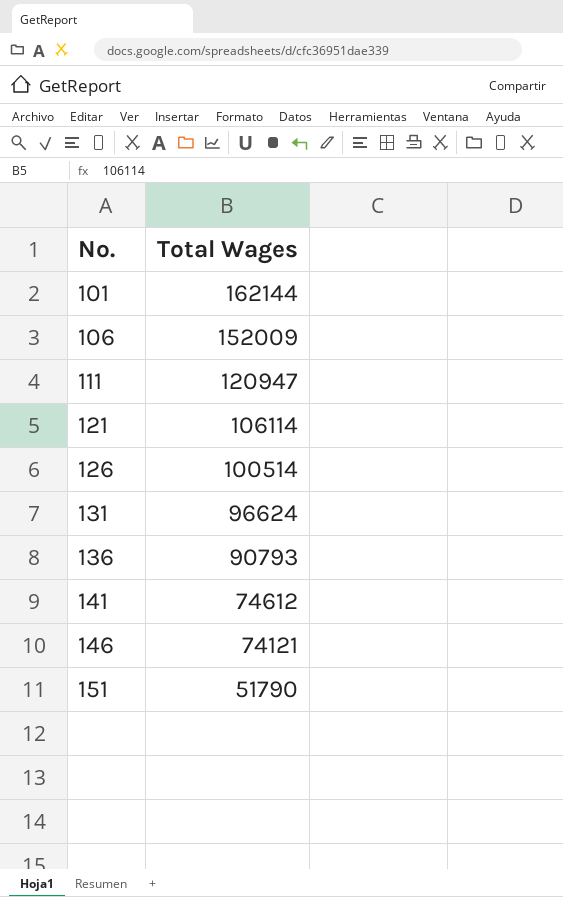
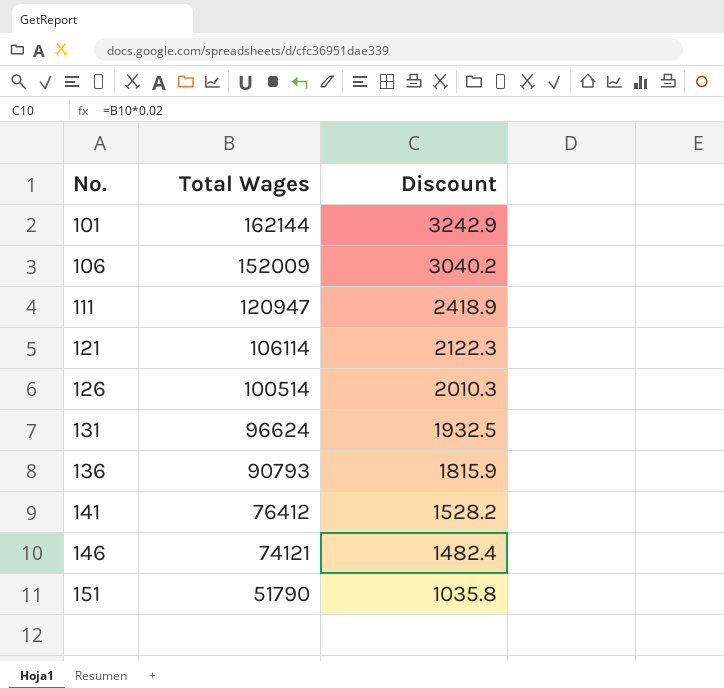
column Discount | formula: none -> [Total Wages] * 0.02
141 | Total Wages: 74612 -> 76412

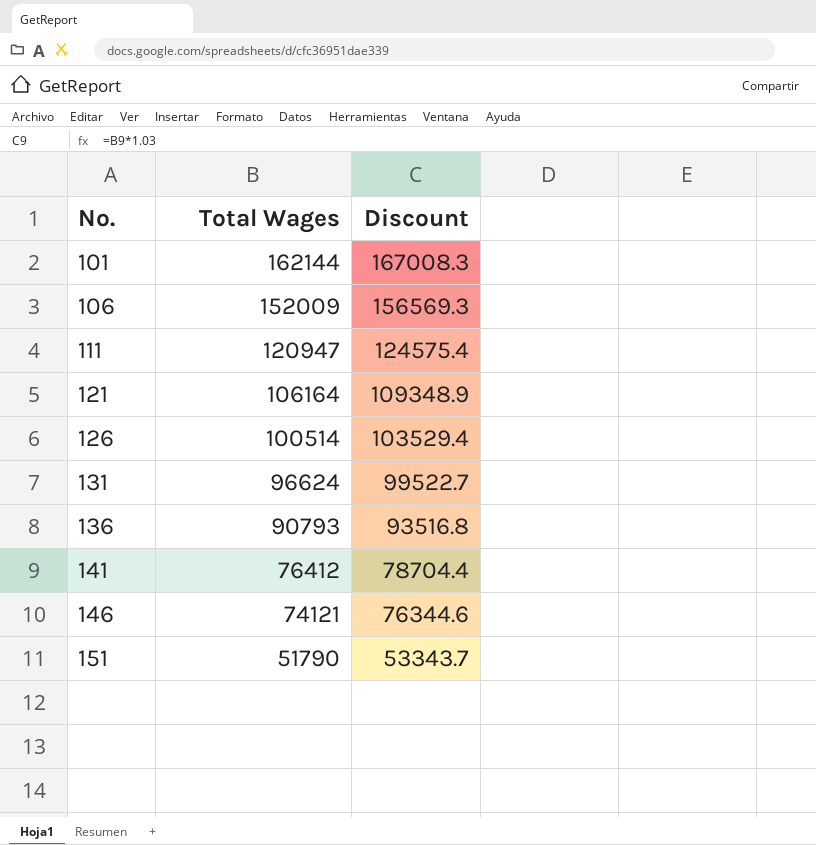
column Discount | formula: [Total Wages] * 0.02 -> [Total Wages] * 1.03
121 | Total Wages: 106114 -> 106164

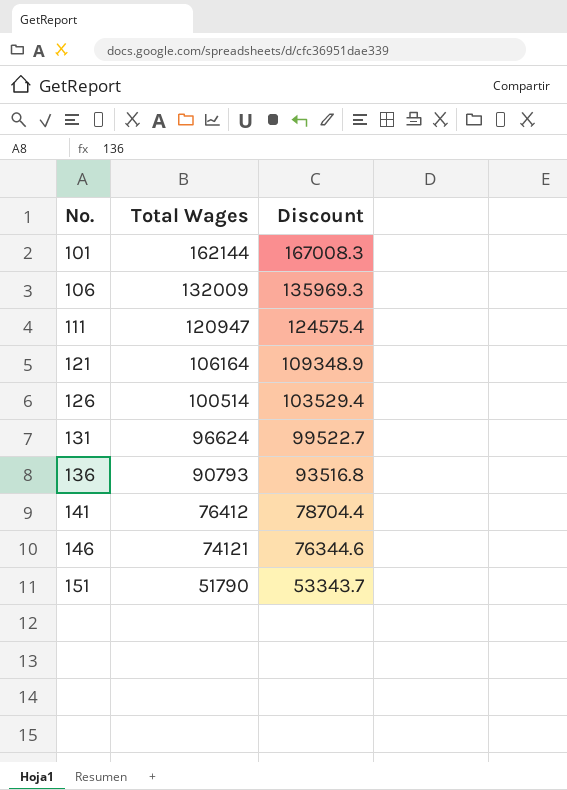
106 | Total Wages: 152009 -> 132009
106 | Discount: 156569.3 -> 135969.3

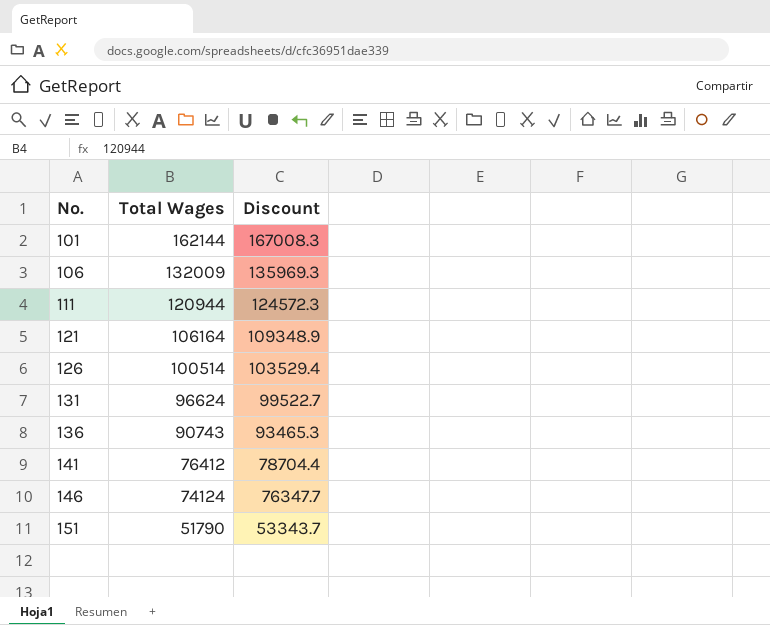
111 | Total Wages: 120947 -> 120944
111 | Discount: 124575.4 -> 124572.3
136 | Total Wages: 90793 -> 90743
136 | Discount: 93516.8 -> 93465.3
146 | Total Wages: 74121 -> 74124
146 | Discount: 76344.6 -> 76347.7

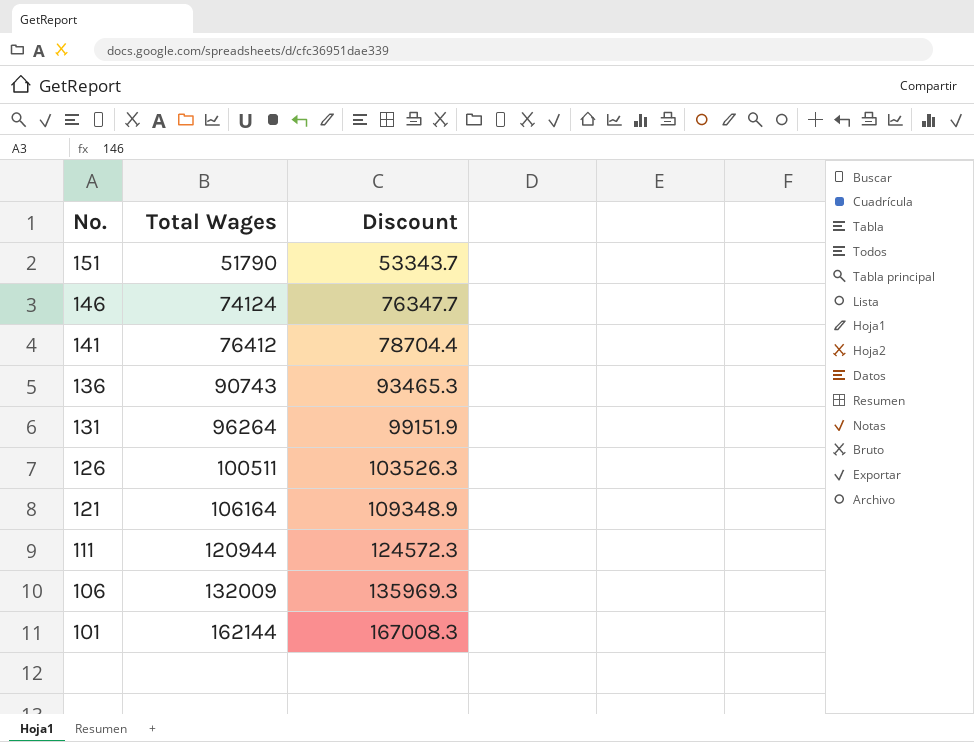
row order: No. ascending -> No. descending
131 | Total Wages: 96624 -> 96264
131 | Discount: 99522.7 -> 99151.9
126 | Total Wages: 100514 -> 100511
126 | Discount: 103529.4 -> 103526.3

